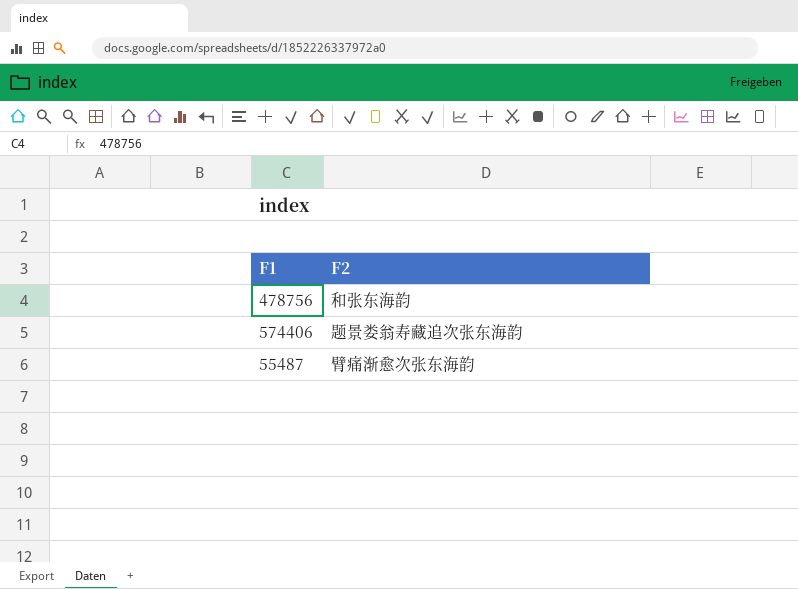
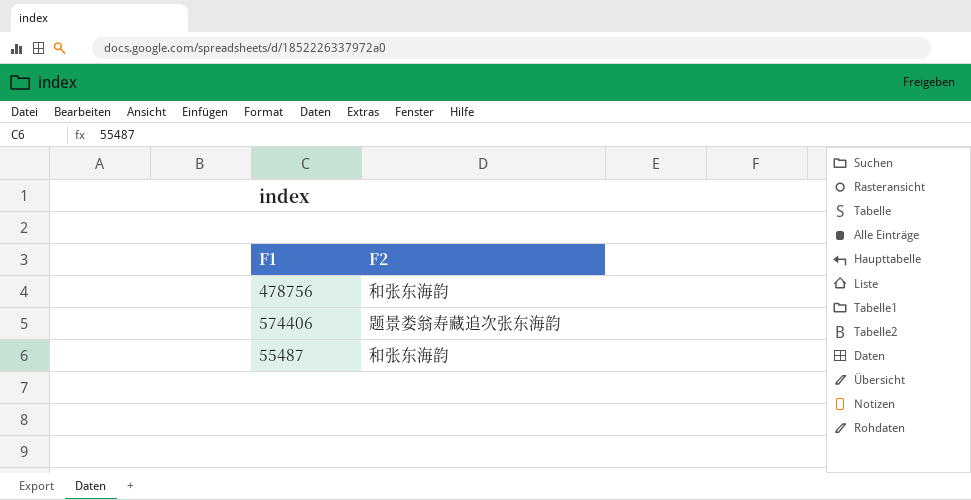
55487 | F2: 臂痛渐愈次张东海韵 -> 和张东海韵

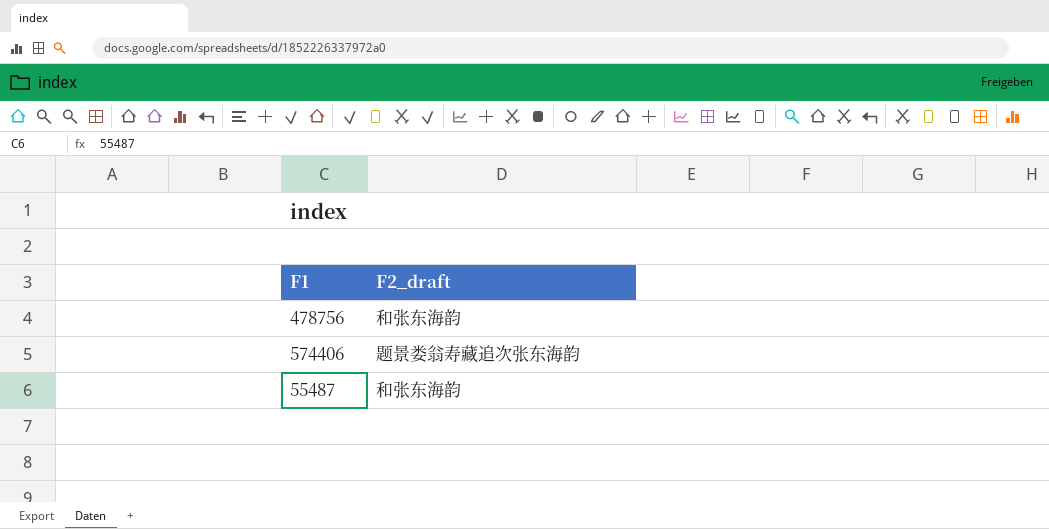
column name: F2 -> F2_draft

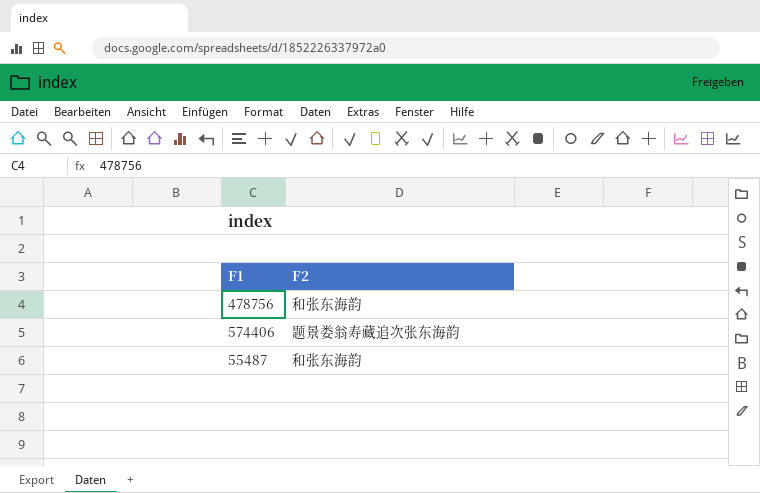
column name: F2_draft -> F2

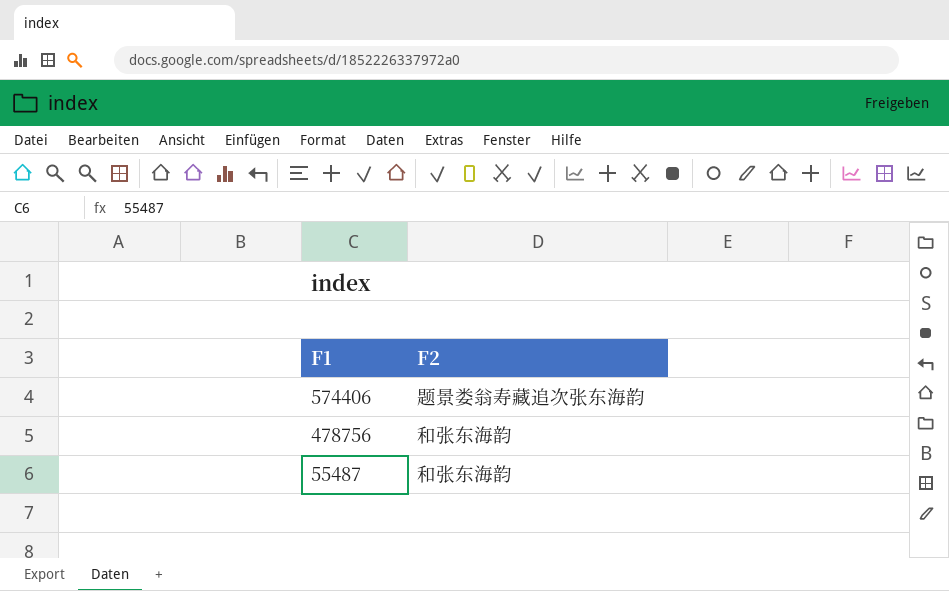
row order: none -> F1 descending

